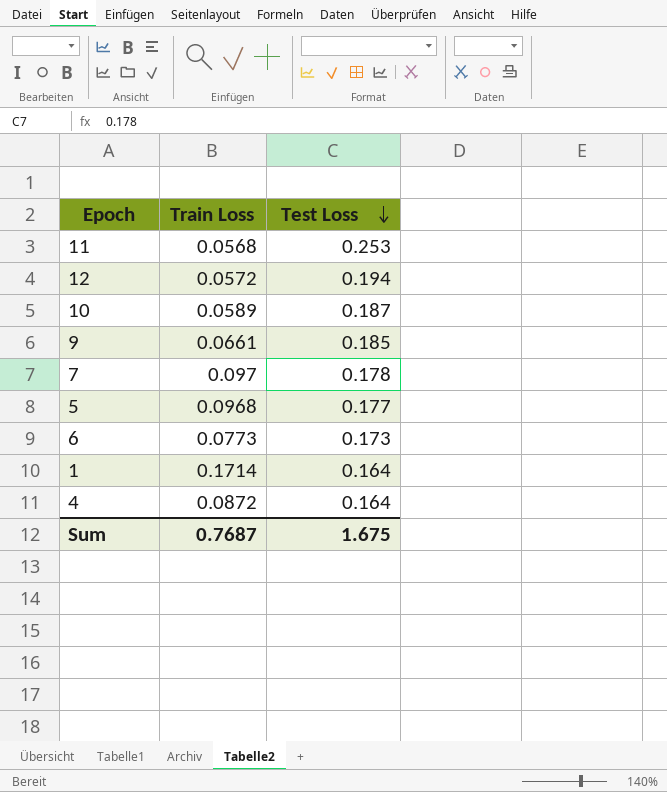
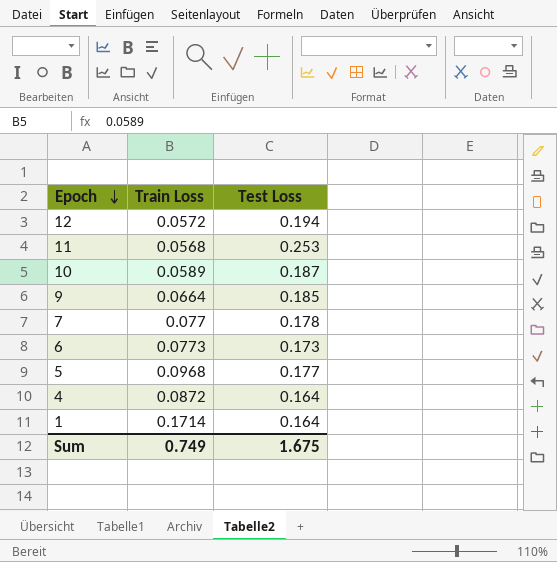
row order: Test Loss descending -> Epoch descending
9 | Train Loss: 0.0661 -> 0.0664
7 | Train Loss: 0.097 -> 0.077
Sum | Train Loss: 0.7687 -> 0.749

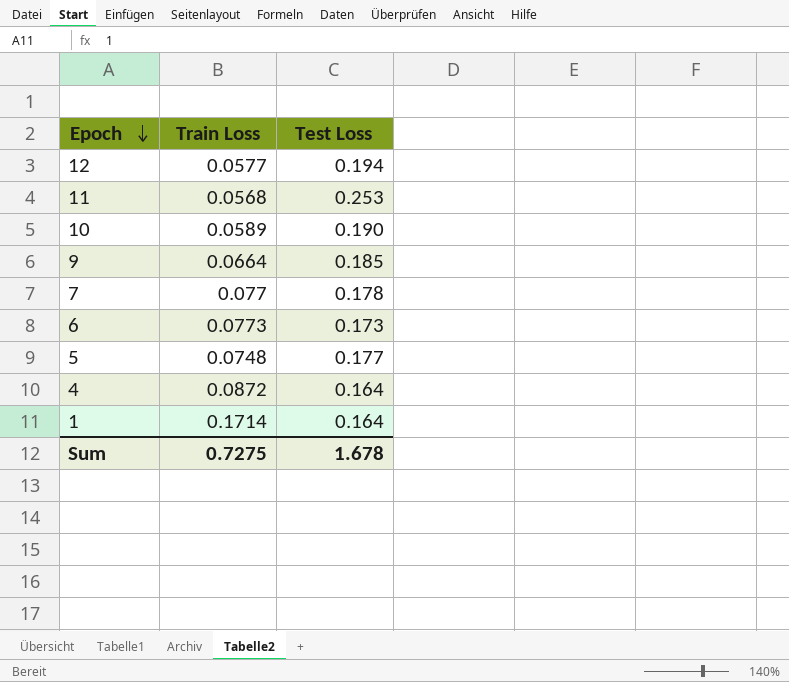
12 | Train Loss: 0.0572 -> 0.0577
10 | Test Loss: 0.187 -> 0.190
5 | Train Loss: 0.0968 -> 0.0748
Sum | Train Loss: 0.749 -> 0.7275
Sum | Test Loss: 1.675 -> 1.678

